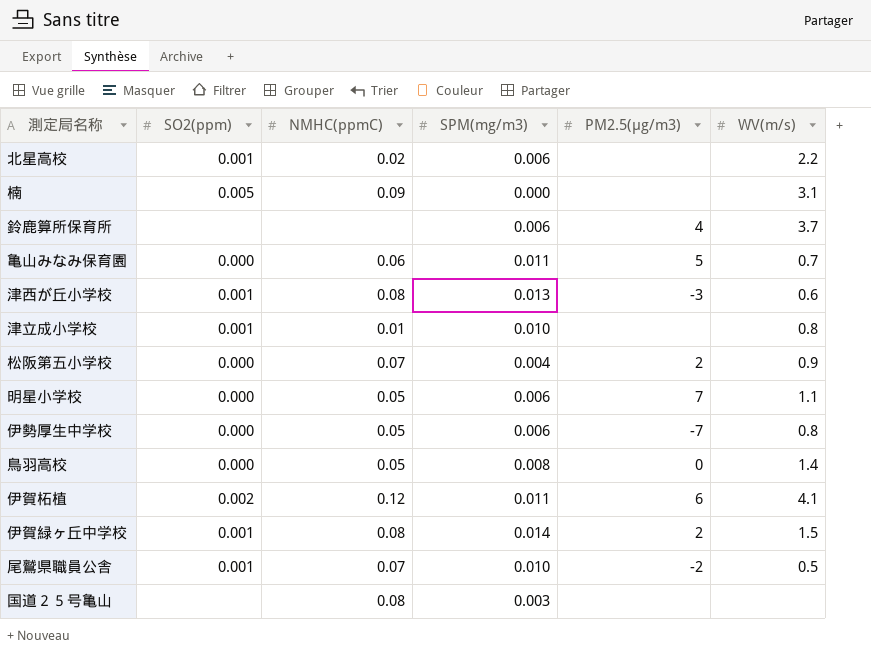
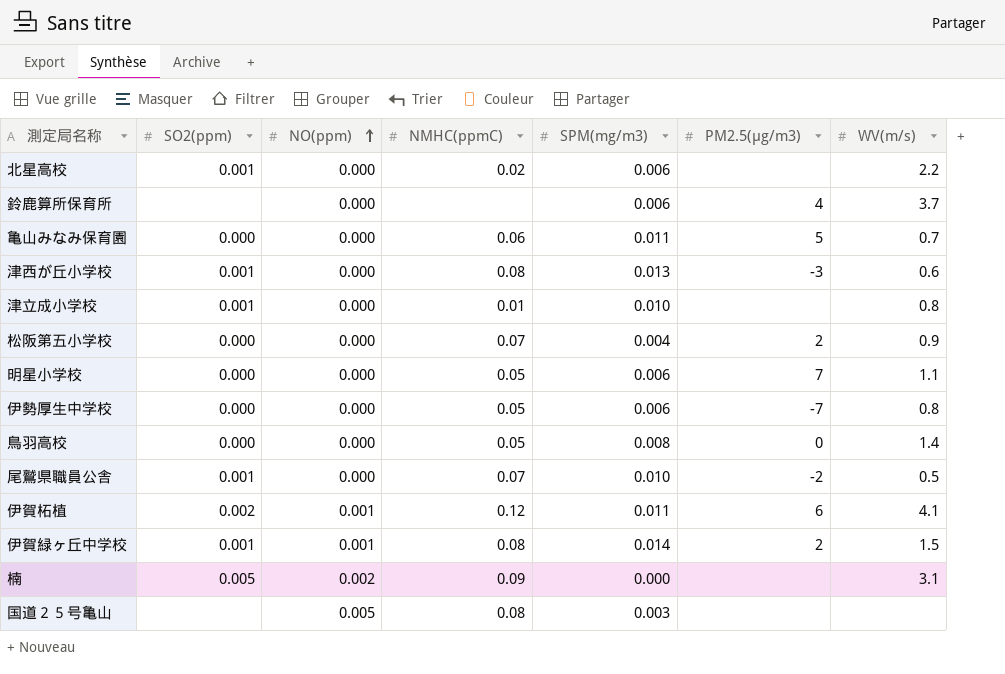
row order: none -> NO(ppm) ascending
column NO(ppm) | position: none -> 3

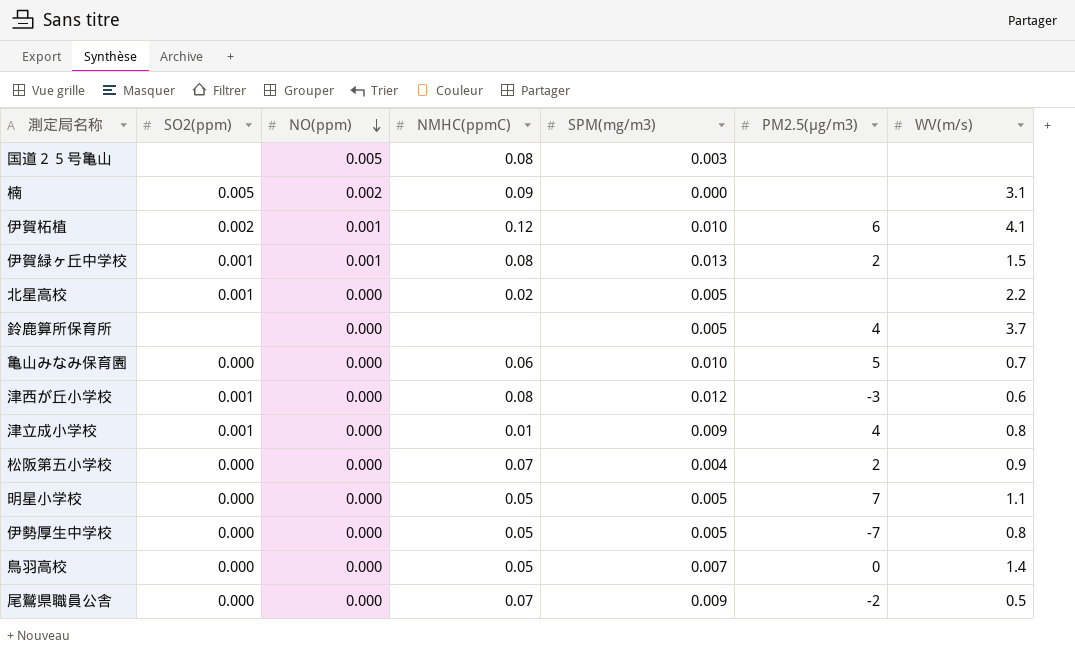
row order: NO(ppm) ascending -> NO(ppm) descending
伊賀柘植 | SPM(mg/m3): 0.011 -> 0.010
伊賀緑ヶ丘中学校 | SPM(mg/m3): 0.014 -> 0.013
北星高校 | SPM(mg/m3): 0.006 -> 0.005
鈴鹿算所保育所 | SPM(mg/m3): 0.006 -> 0.005
亀山みなみ保育園 | SPM(mg/m3): 0.011 -> 0.010
津西が丘小学校 | SPM(mg/m3): 0.013 -> 0.012
津立成小学校 | SPM(mg/m3): 0.010 -> 0.009
津立成小学校 | PM2.5(μg/m3): none -> 4
明星小学校 | SPM(mg/m3): 0.006 -> 0.005
伊勢厚生中学校 | SPM(mg/m3): 0.006 -> 0.005
鳥羽高校 | SPM(mg/m3): 0.008 -> 0.007
尾鷲県職員公舎 | SO2(ppm): 0.001 -> 0.000
尾鷲県職員公舎 | SPM(mg/m3): 0.010 -> 0.009

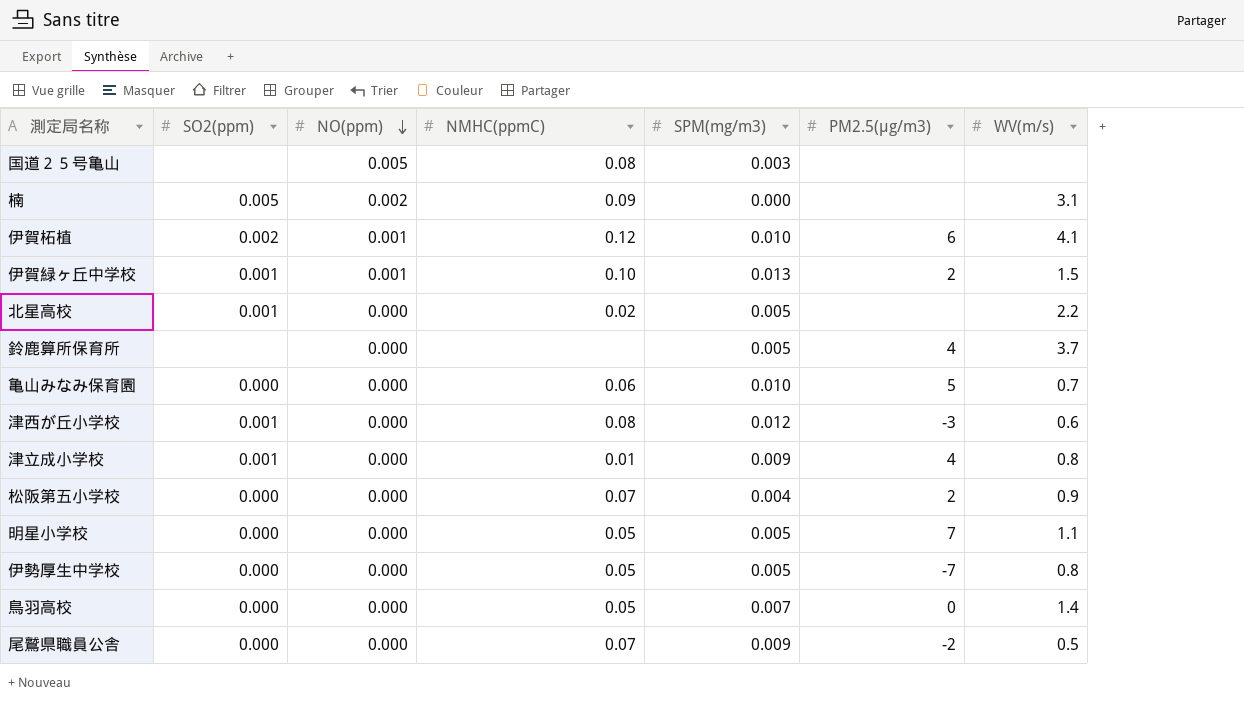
伊賀緑ヶ丘中学校 | NMHC(ppmC): 0.08 -> 0.10

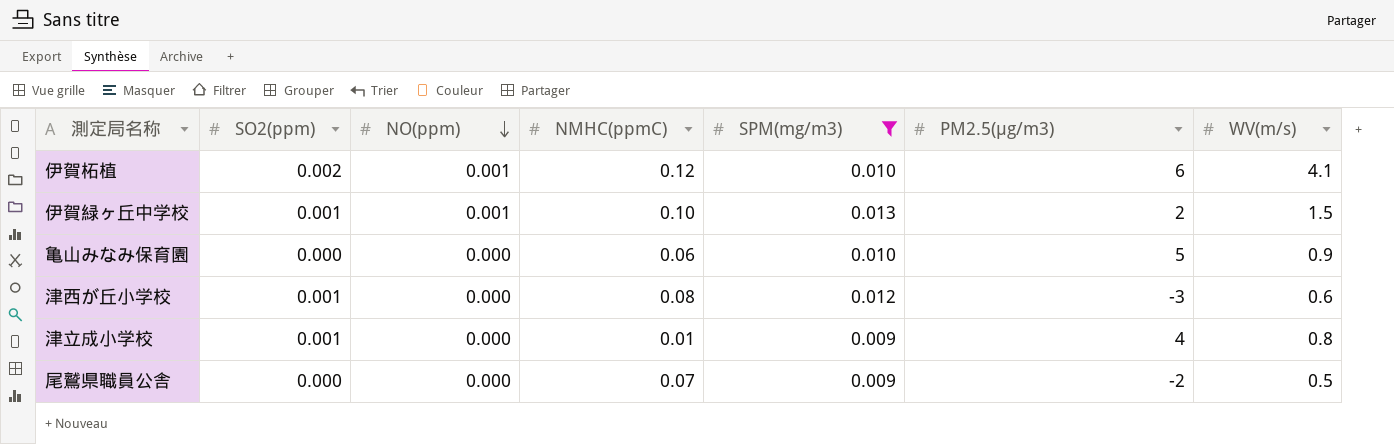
filter: none -> SPM(mg/m3) >= 0.009
亀山みなみ保育園 | WV(m/s): 0.7 -> 0.9

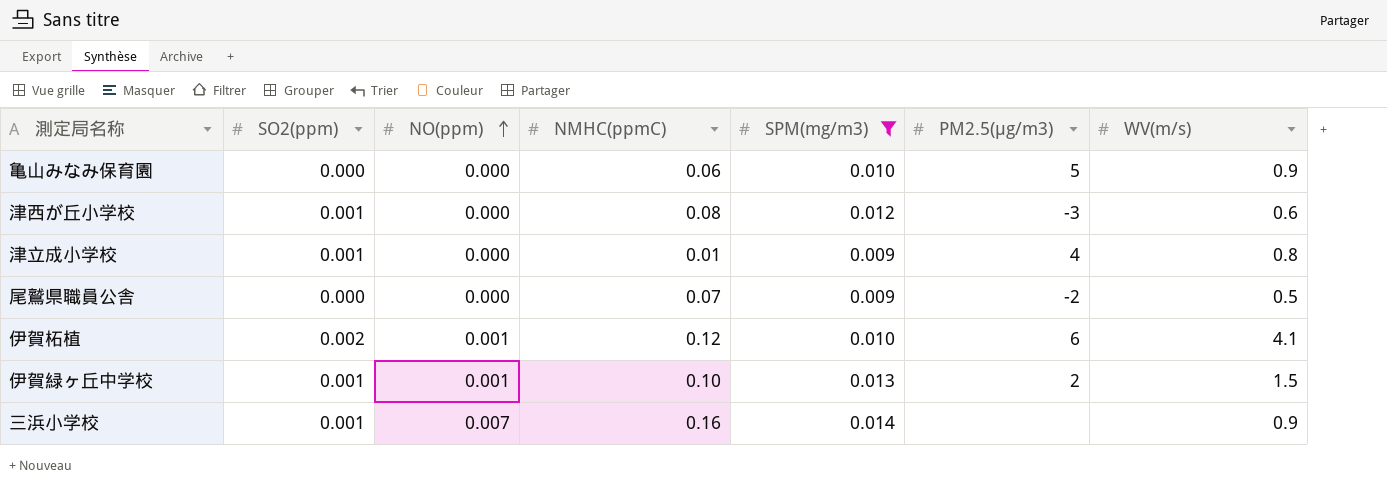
row order: NO(ppm) descending -> NO(ppm) ascending
row 三浜小学校: none -> 0.001 | 0.007 | 0.16 | 0.014 | none | 0.9

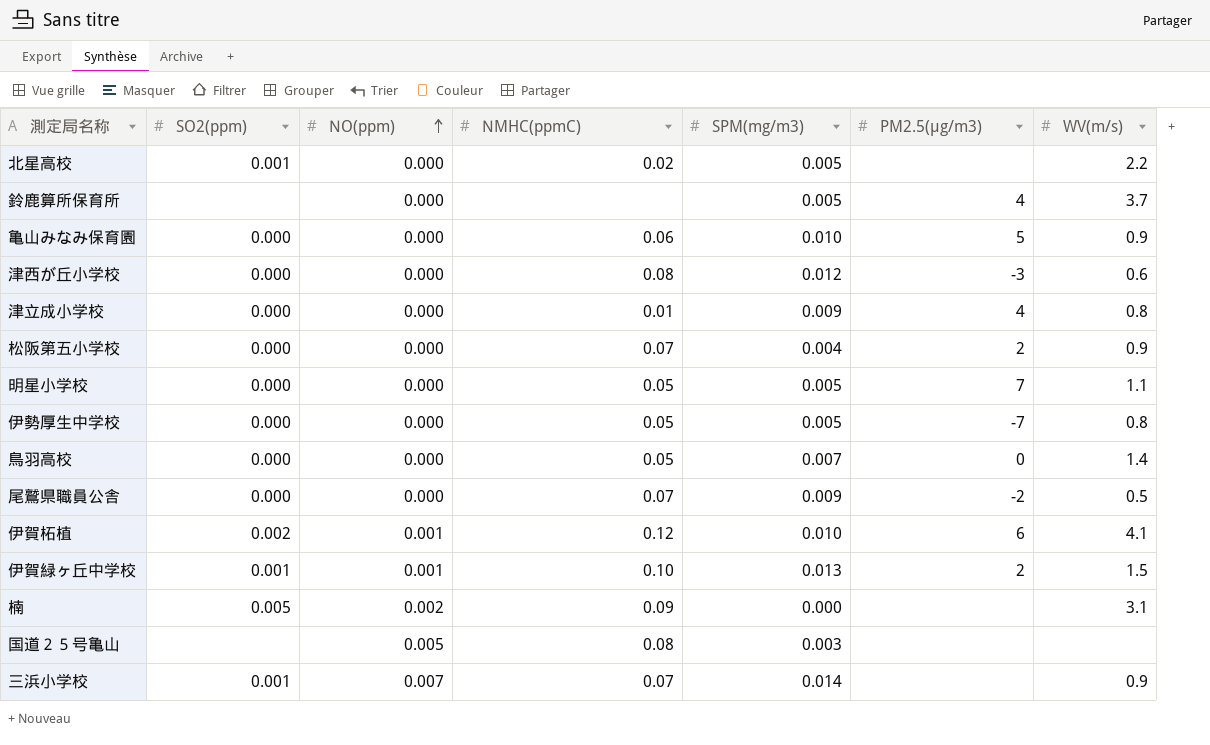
filter: SPM(mg/m3) >= 0.009 -> none
津西が丘小学校 | SO2(ppm): 0.001 -> 0.000
津立成小学校 | SO2(ppm): 0.001 -> 0.000
三浜小学校 | NMHC(ppmC): 0.16 -> 0.07

